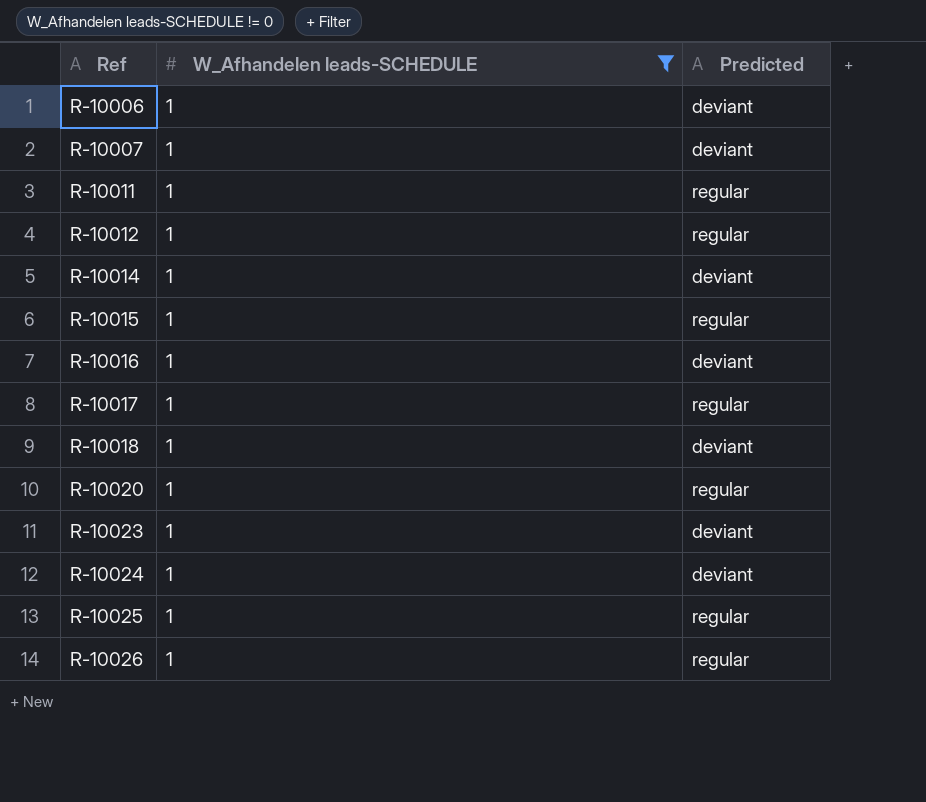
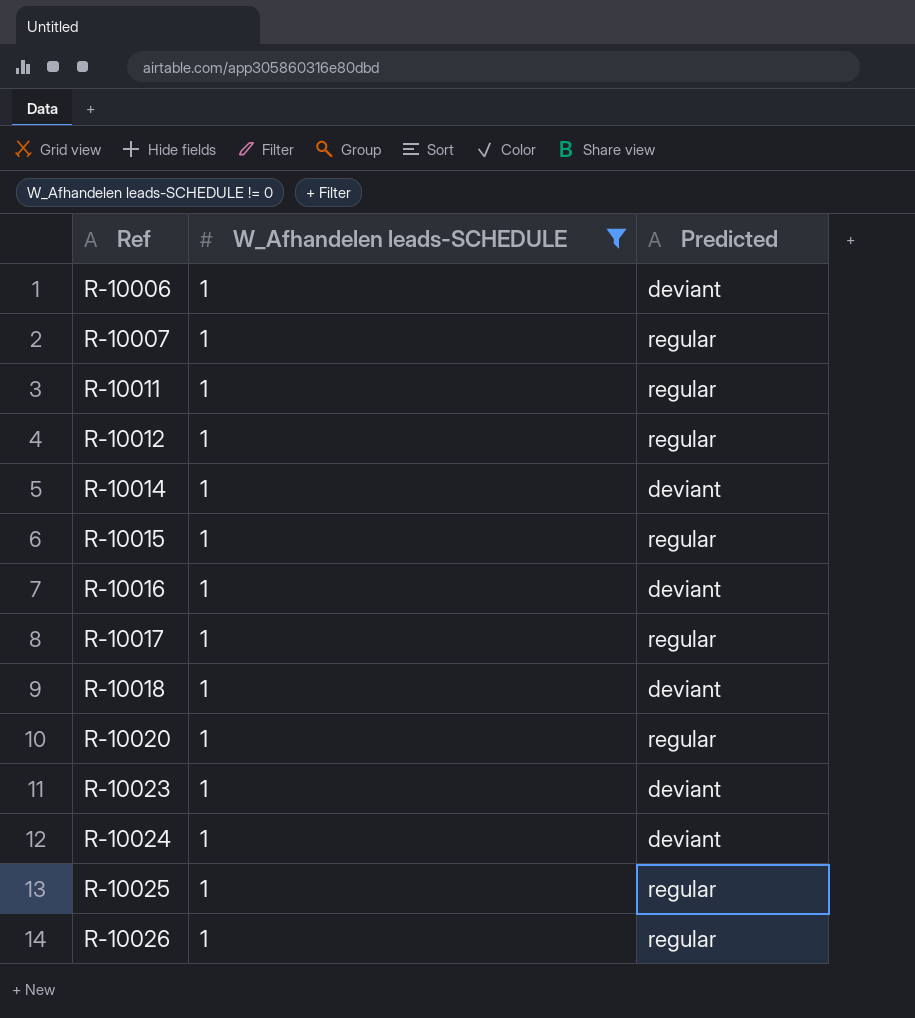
R-10007 | Predicted: deviant -> regular

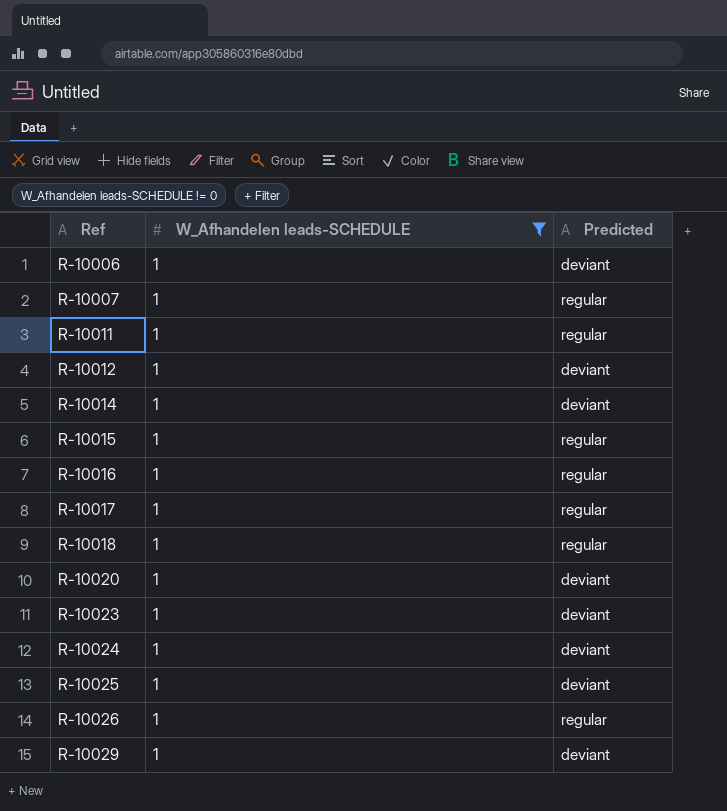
R-10012 | Predicted: regular -> deviant
R-10016 | Predicted: deviant -> regular
R-10018 | Predicted: deviant -> regular
R-10020 | Predicted: regular -> deviant
R-10025 | Predicted: regular -> deviant
row R-10029: none -> 1 | deviant

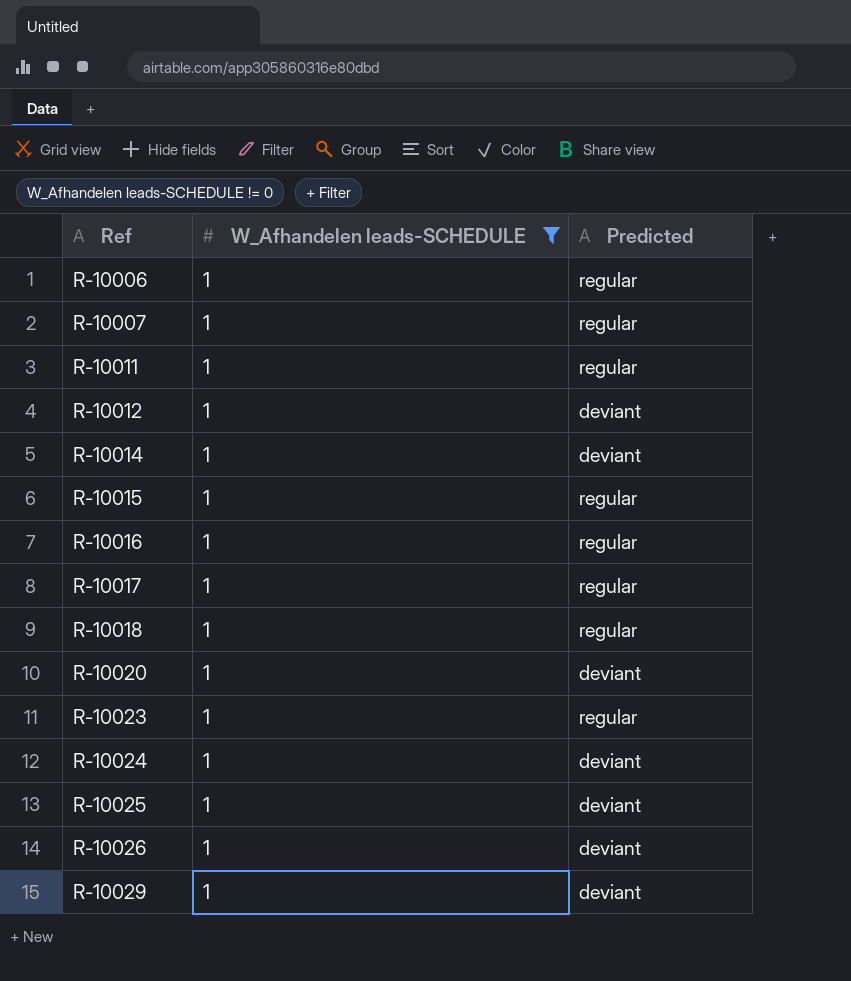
R-10006 | Predicted: deviant -> regular
R-10023 | Predicted: deviant -> regular
R-10026 | Predicted: regular -> deviant

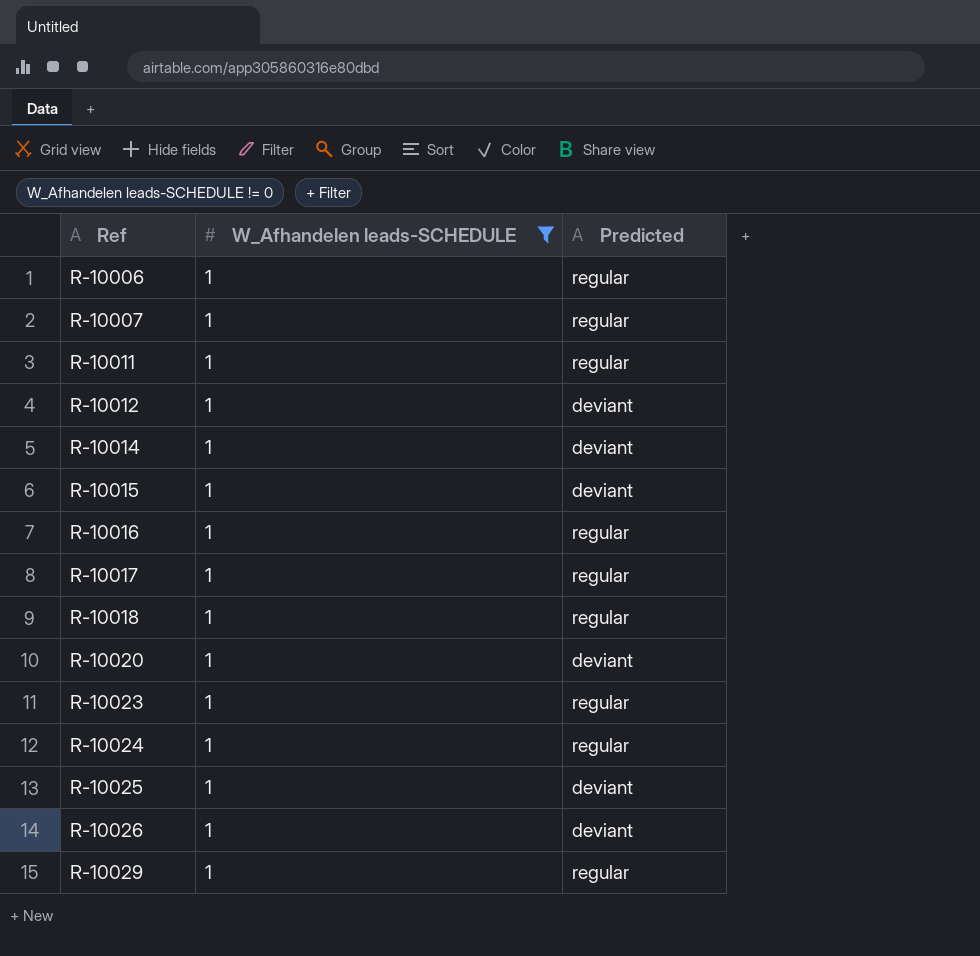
R-10015 | Predicted: regular -> deviant
R-10024 | Predicted: deviant -> regular
R-10029 | Predicted: deviant -> regular

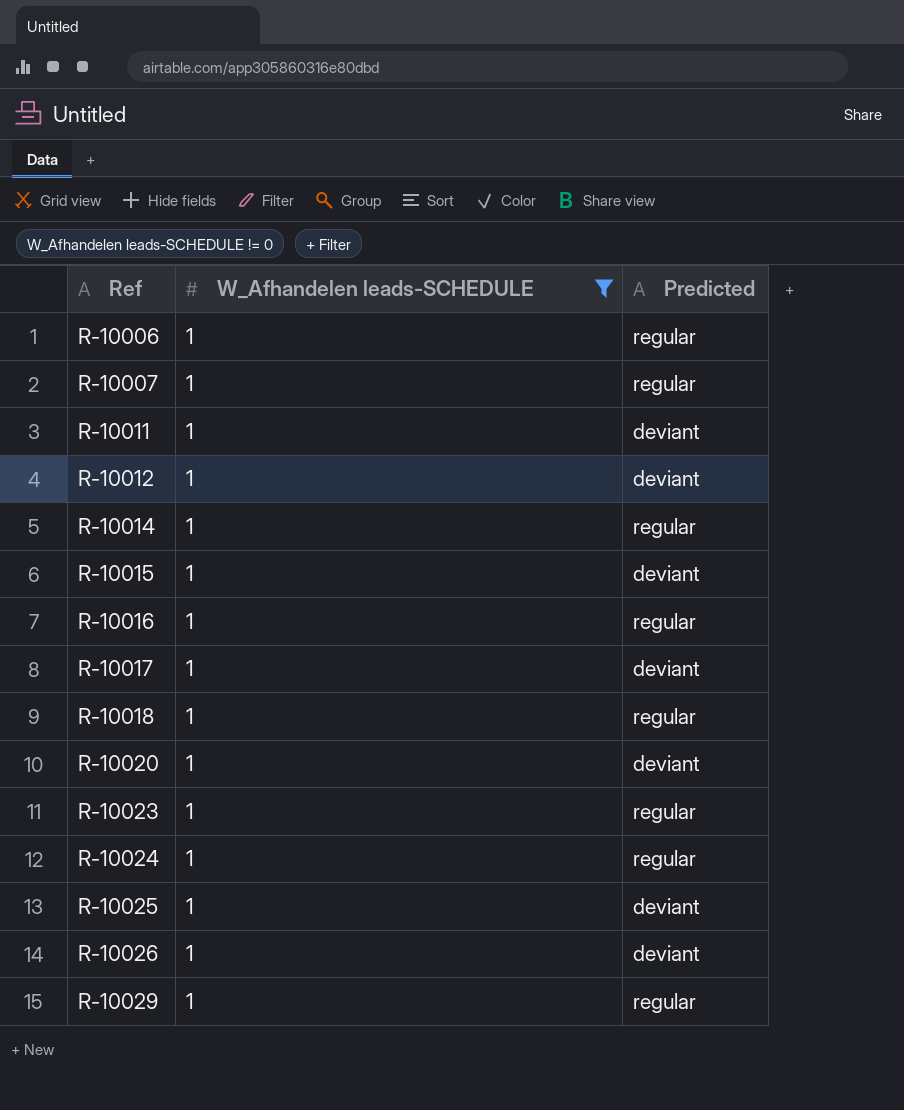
R-10011 | Predicted: regular -> deviant
R-10014 | Predicted: deviant -> regular
R-10017 | Predicted: regular -> deviant

